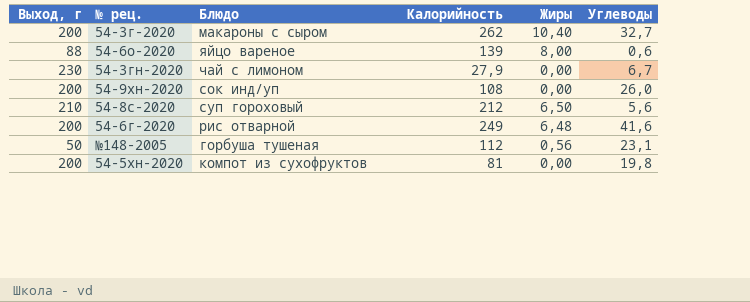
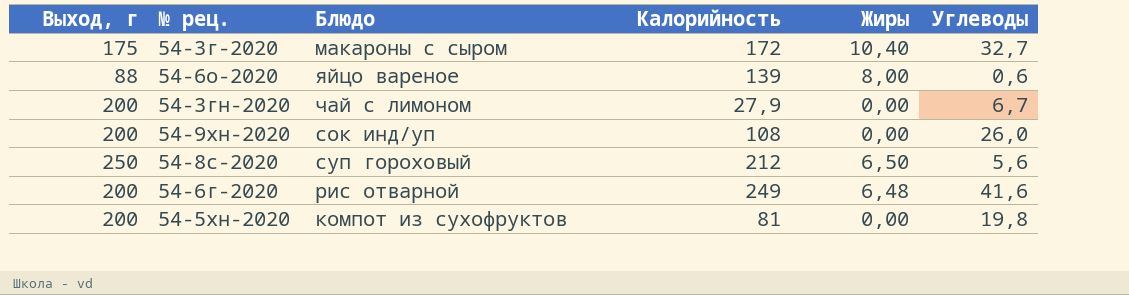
row №148-2005: 50 | горбуша тушеная | 112 | 0,56 | 23,1 -> none
54-3г-2020 | Выход, г: 200 -> 175
54-3г-2020 | Калорийность: 262 -> 172
54-3гн-2020 | Выход, г: 230 -> 200
54-8с-2020 | Выход, г: 210 -> 250

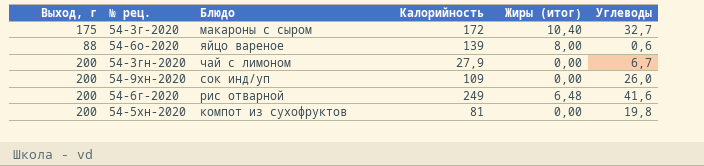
column name: Жиры -> Жиры (итог)
row 54-8с-2020: 250 | суп гороховый | 212 | 6,50 | 5,6 -> none
54-9хн-2020 | Калорийность: 108 -> 109

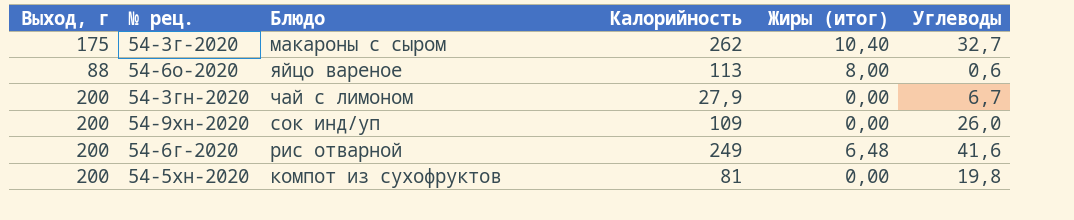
54-3г-2020 | Калорийность: 172 -> 262
54-6о-2020 | Калорийность: 139 -> 113

